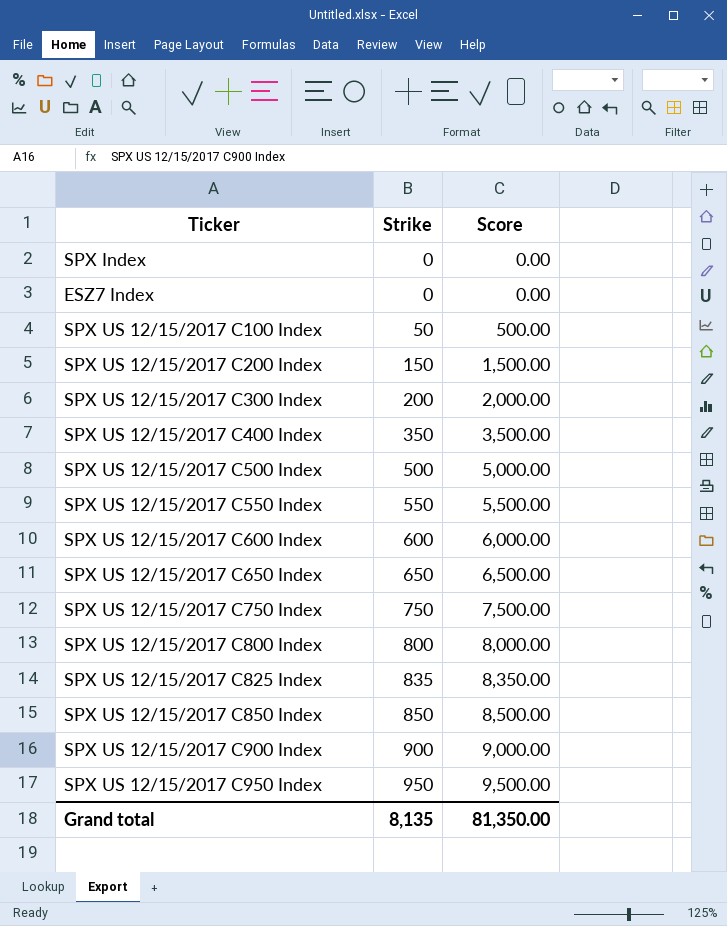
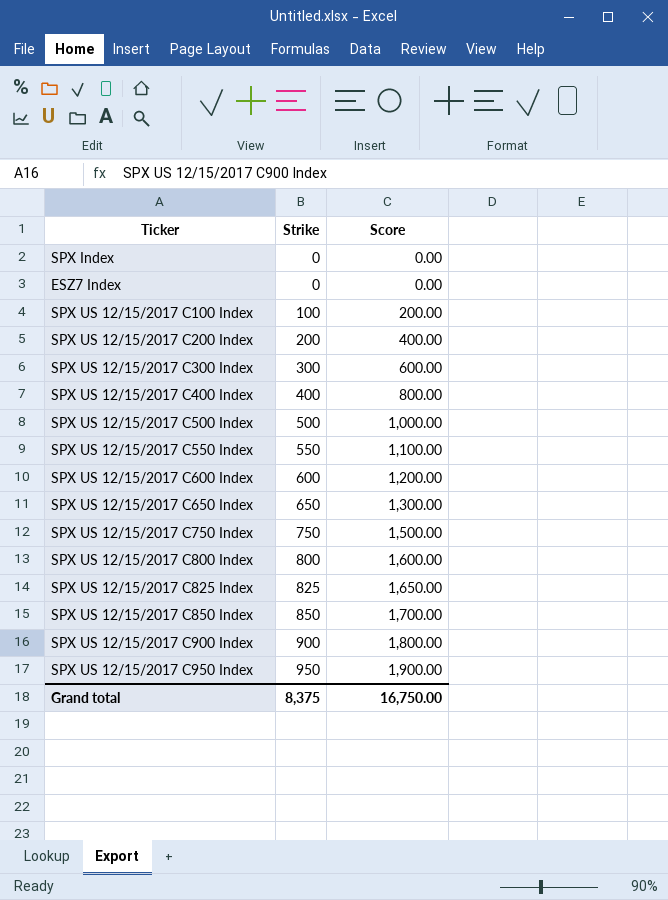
column Score | formula: [Strike] * 10 -> [Strike] * 2
SPX US 12/15/2017 C100 Index | Strike: 50 -> 100
SPX US 12/15/2017 C200 Index | Strike: 150 -> 200
SPX US 12/15/2017 C300 Index | Strike: 200 -> 300
SPX US 12/15/2017 C400 Index | Strike: 350 -> 400
SPX US 12/15/2017 C825 Index | Strike: 835 -> 825
Grand total | Strike: 8,135 -> 8,375
Grand total | Score: 81,350.00 -> 16,750.00

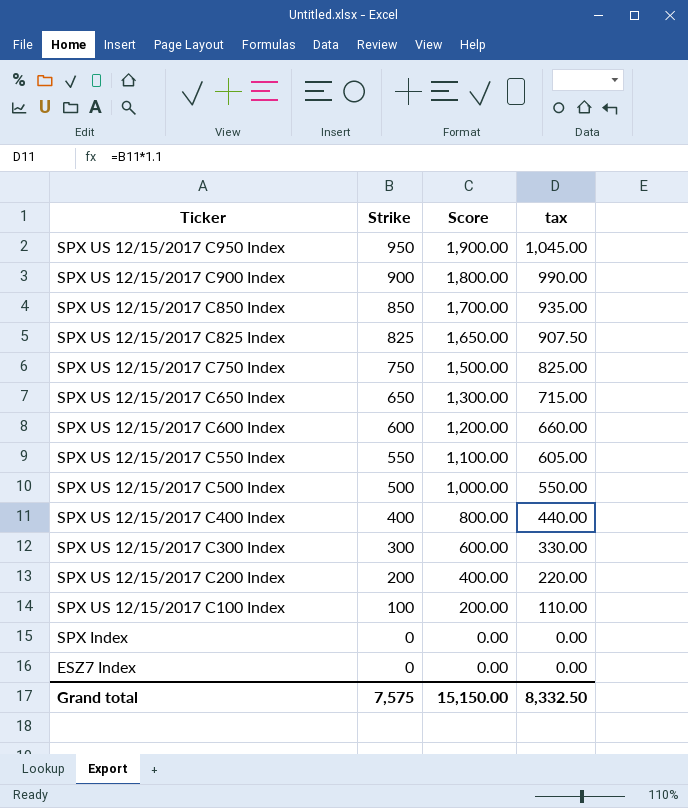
row order: Strike ascending -> Ticker descending
column tax | formula: none -> [Strike] * 1.1
row SPX US 12/15/2017 C800 Index: 800 | 1,600.00 -> none
Grand total | Strike: 8,375 -> 7,575
Grand total | Score: 16,750.00 -> 15,150.00

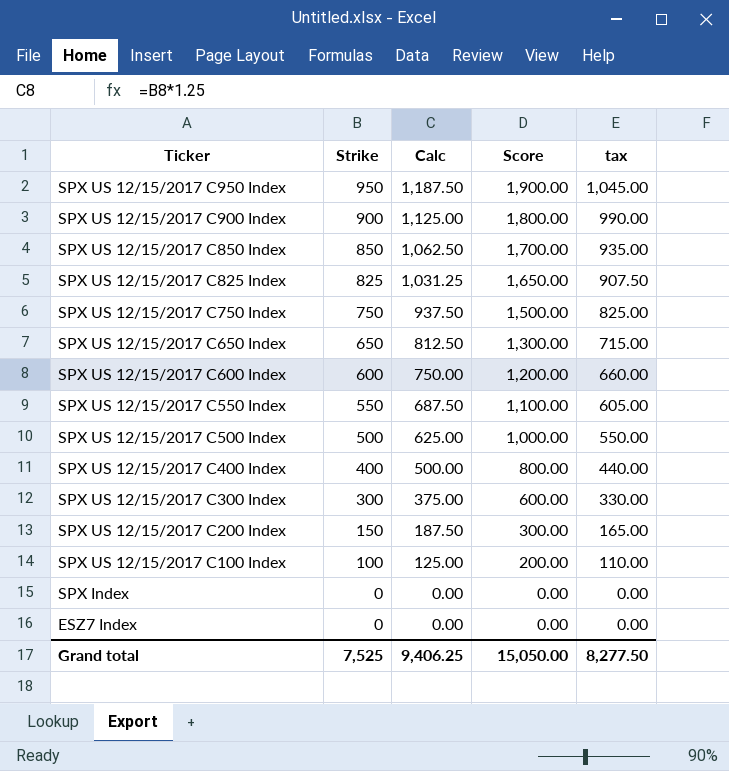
column Calc | formula: none -> [Strike] * 1.25
SPX US 12/15/2017 C200 Index | Strike: 200 -> 150
SPX US 12/15/2017 C200 Index | Score: 400.00 -> 300.00
SPX US 12/15/2017 C200 Index | tax: 220.00 -> 165.00
Grand total | Strike: 7,575 -> 7,525
Grand total | Score: 15,150.00 -> 15,050.00
Grand total | tax: 8,332.50 -> 8,277.50

